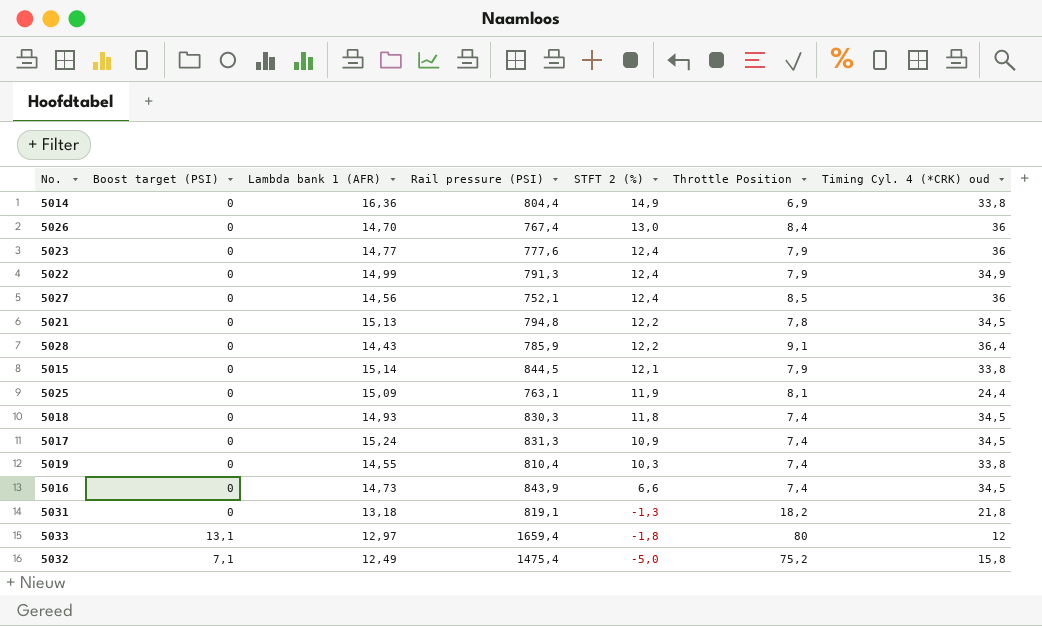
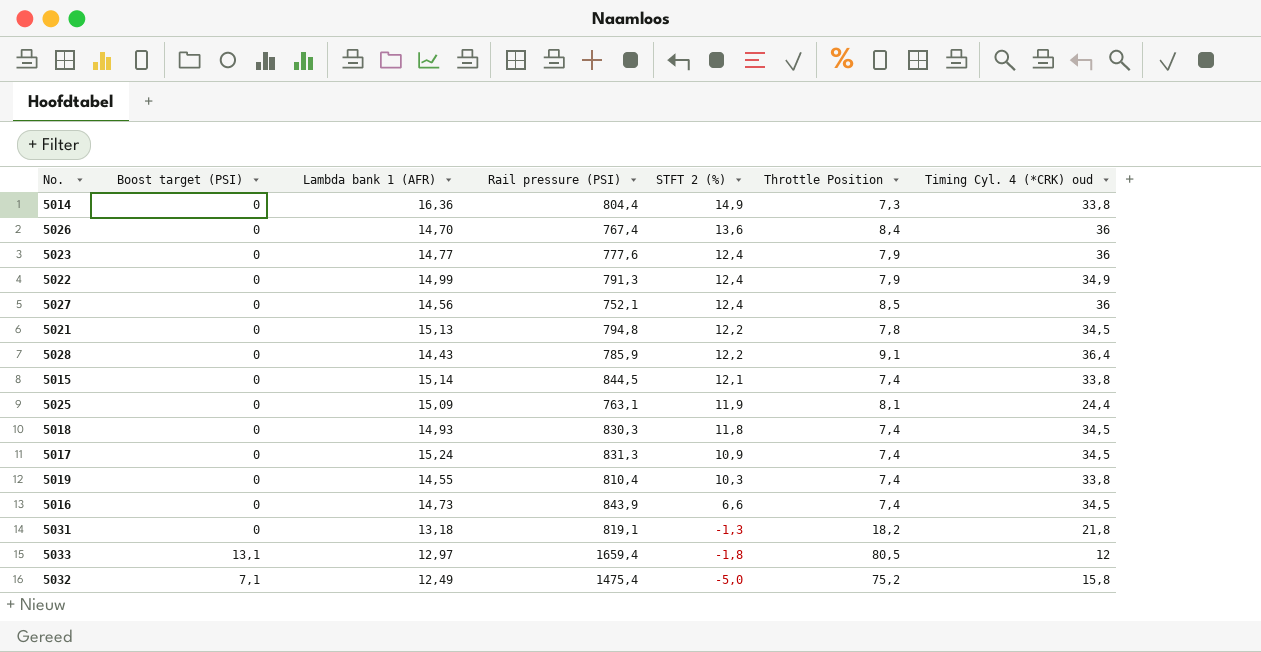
5014 | Throttle Position: 6,9 -> 7,3
5026 | STFT 2 (%): 13,0 -> 13,6
5015 | Throttle Position: 7,9 -> 7,4
5033 | Throttle Position: 80 -> 80,5

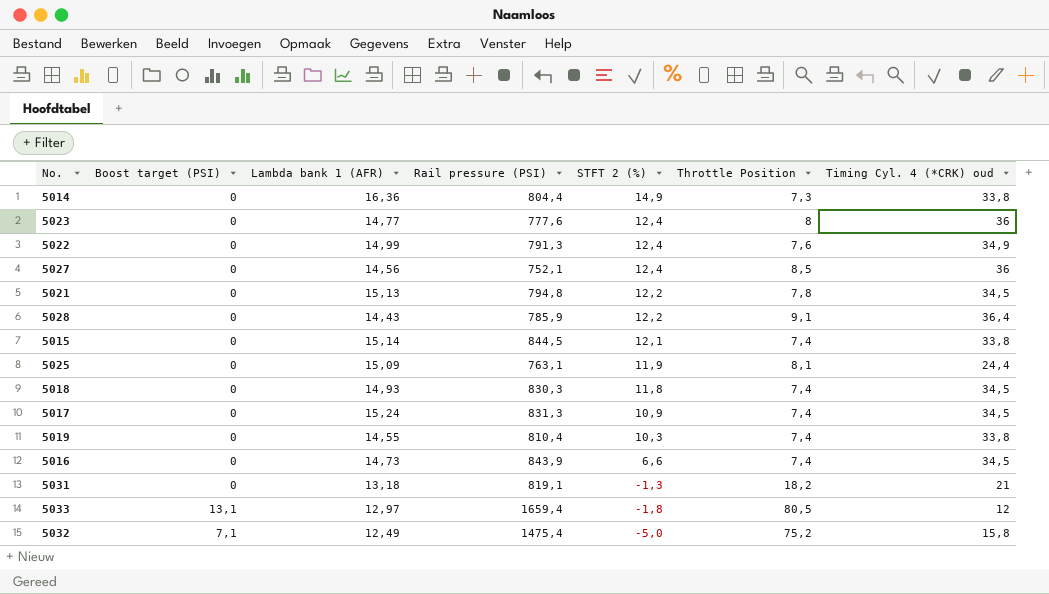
row 5026: 0 | 14,70 | 767,4 | 13,6 | 8,4 | 36 -> none
5023 | Throttle Position: 7,9 -> 8
5022 | Throttle Position: 7,9 -> 7,6
5031 | Timing Cyl. 4 (*CRK) oud: 21,8 -> 21

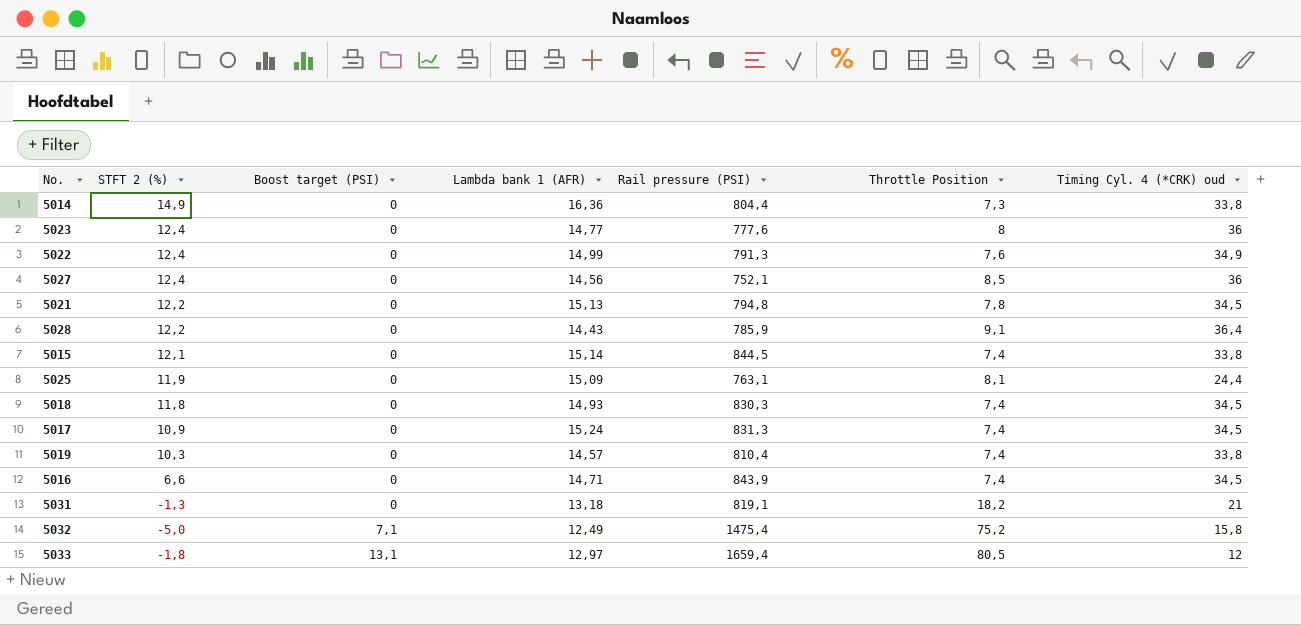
row order: STFT 2 (%) descending -> Boost target (PSI) ascending
column STFT 2 (%) | position: 5 -> 2
5019 | Lambda bank 1 (AFR): 14,55 -> 14,57
5016 | Lambda bank 1 (AFR): 14,73 -> 14,71

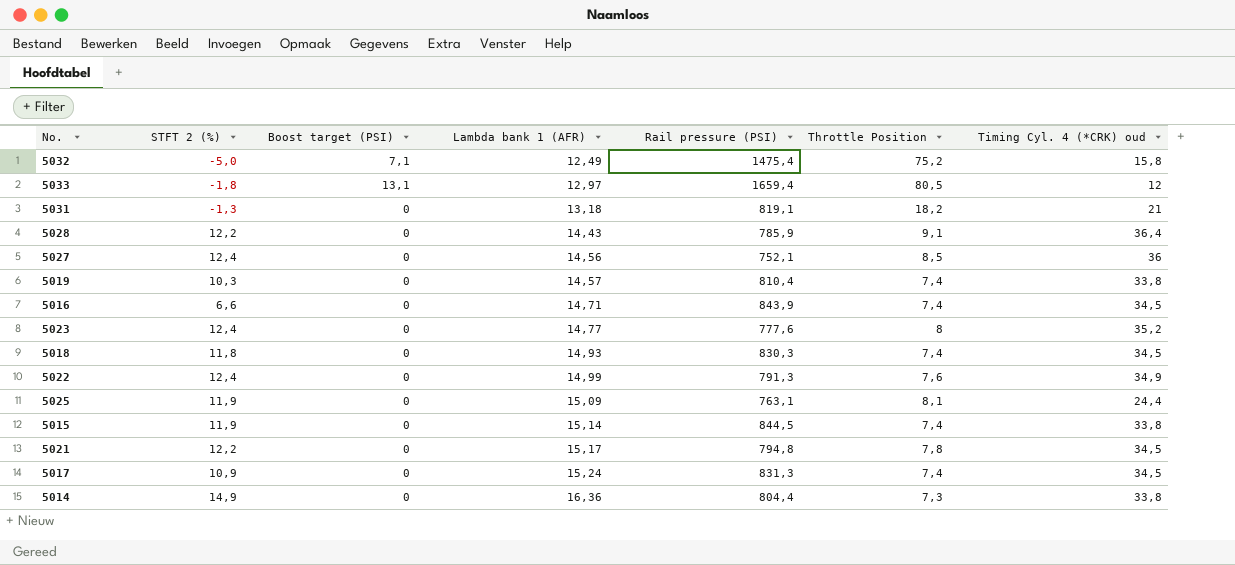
row order: Boost target (PSI) ascending -> Lambda bank 1 (AFR) ascending
5023 | Timing Cyl. 4 (*CRK) oud: 36 -> 35,2
5015 | STFT 2 (%): 12,1 -> 11,9
5021 | Lambda bank 1 (AFR): 15,13 -> 15,17

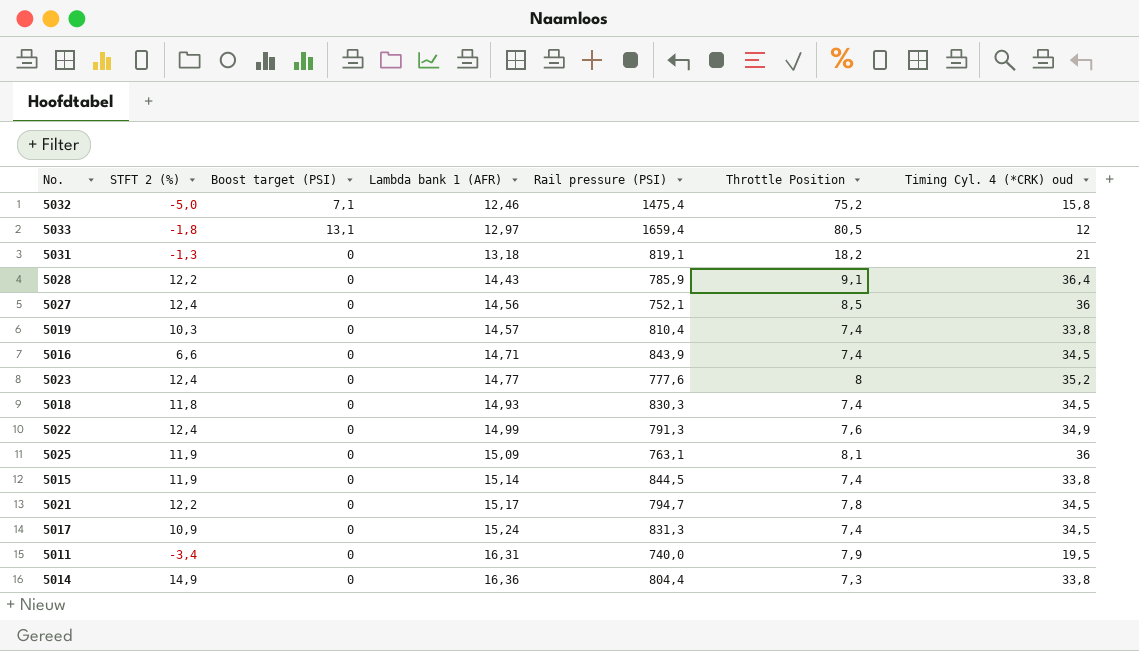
5032 | Lambda bank 1 (AFR): 12,49 -> 12,46
5025 | Timing Cyl. 4 (*CRK) oud: 24,4 -> 36
5021 | Rail pressure (PSI): 794,8 -> 794,7
row 5011: none -> -3,4 | 0 | 16,31 | 740,0 | 7,9 | 19,5

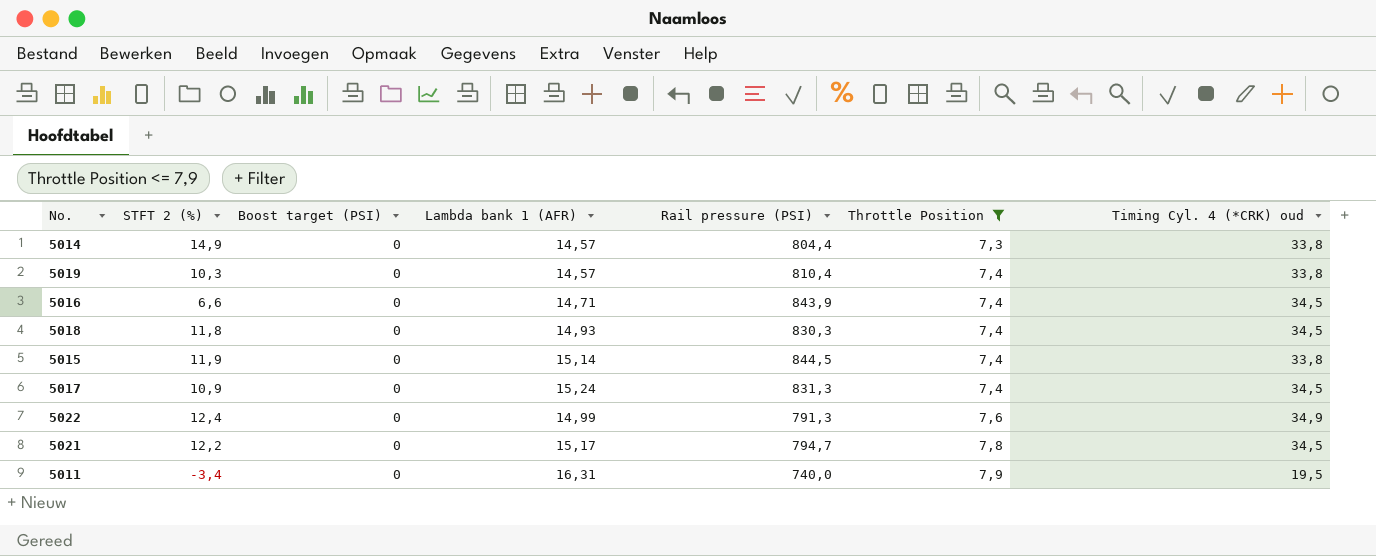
filter: none -> Throttle Position <= 7,9
row order: Lambda bank 1 (AFR) ascending -> Throttle Position ascending
5014 | Lambda bank 1 (AFR): 16,36 -> 14,57

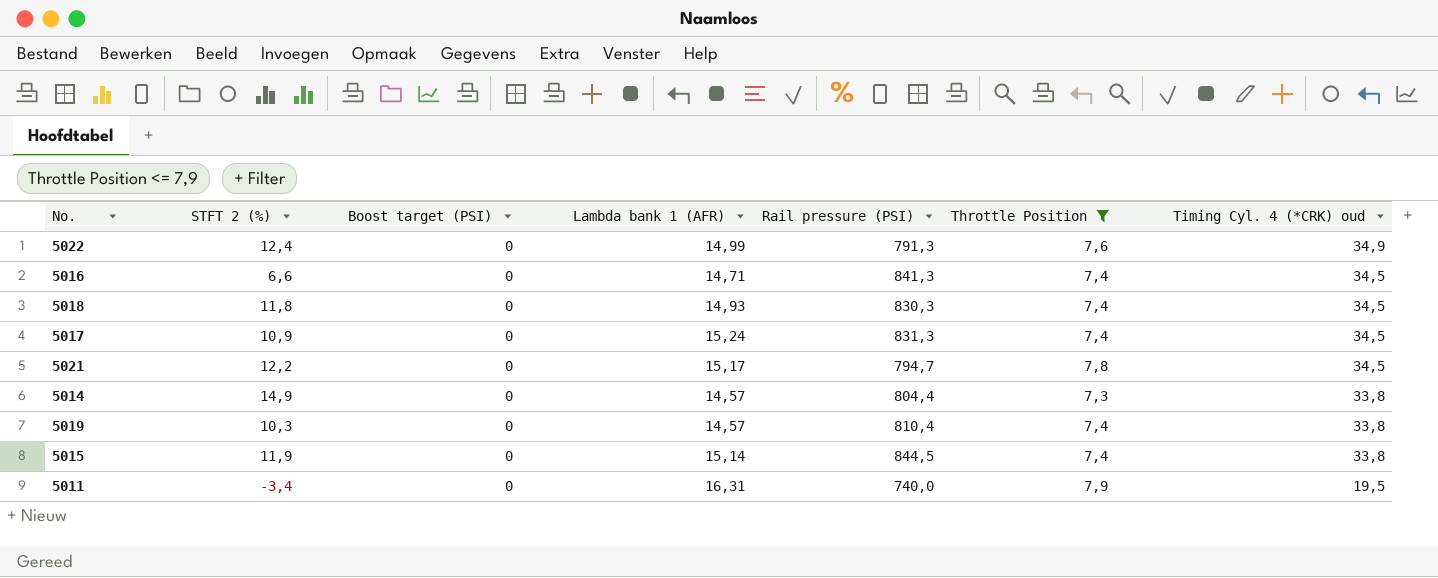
row order: Throttle Position ascending -> Timing Cyl. 4 (*CRK) oud descending
5016 | Rail pressure (PSI): 843,9 -> 841,3

